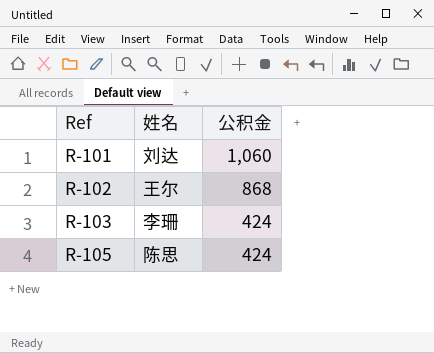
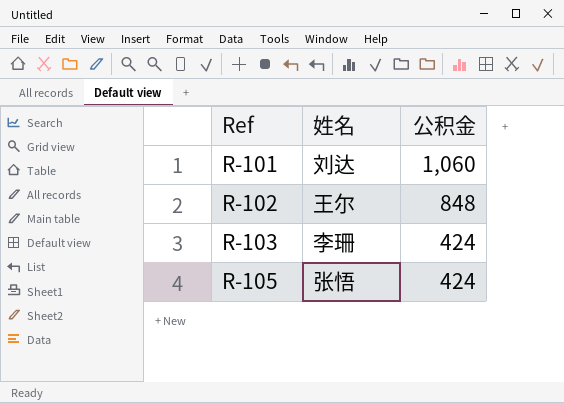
R-102 | 公积金: 868 -> 848
R-105 | 姓名: 陈思 -> 张悟

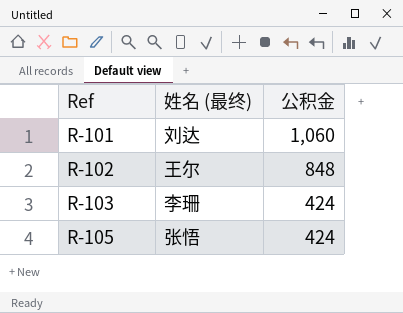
column name: 姓名 -> 姓名 (最终)

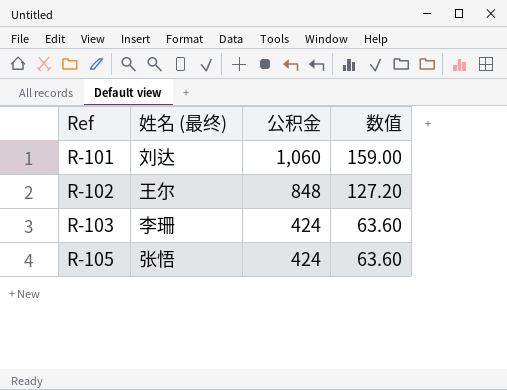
column 数值 | formula: none -> [公积金] * 0.15

